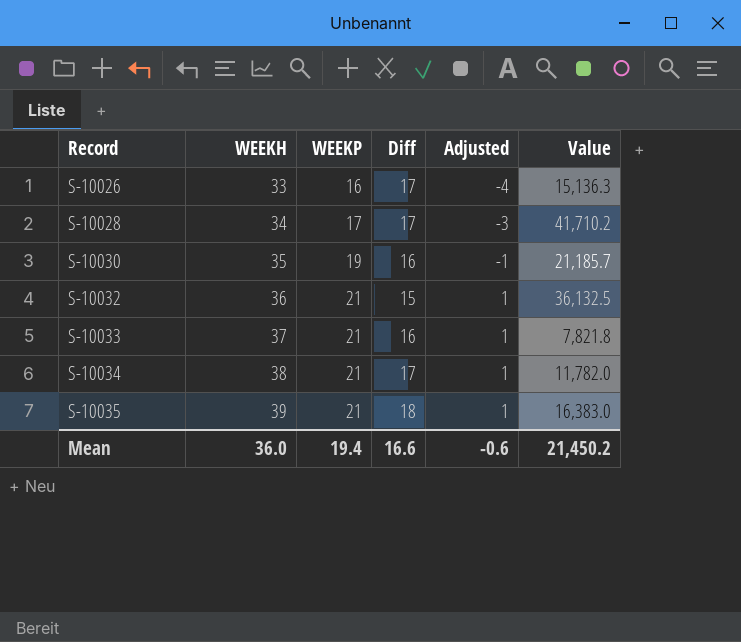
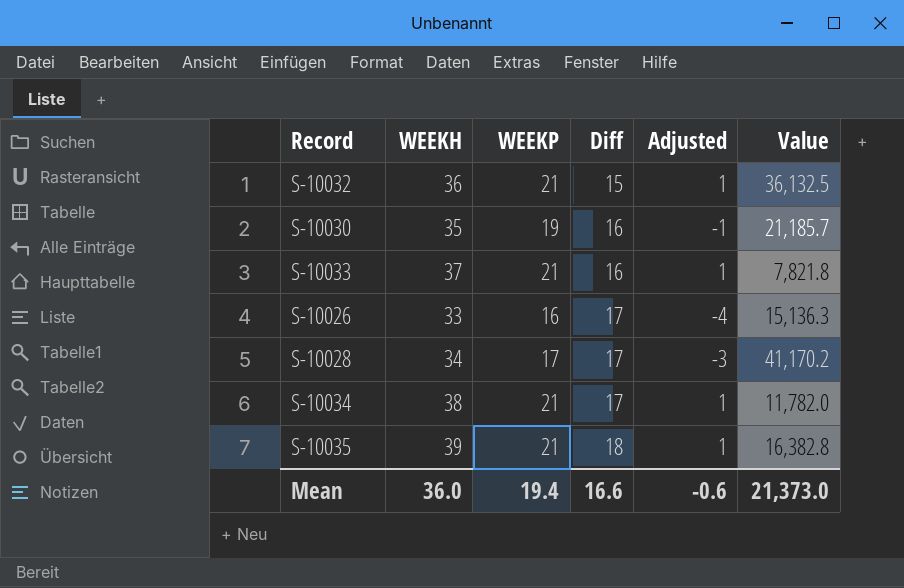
row order: Record ascending -> Diff ascending
S-10028 | Value: 41,710.2 -> 41,170.2
S-10035 | Value: 16,383.0 -> 16,382.8
Mean | Value: 21,450.2 -> 21,373.0

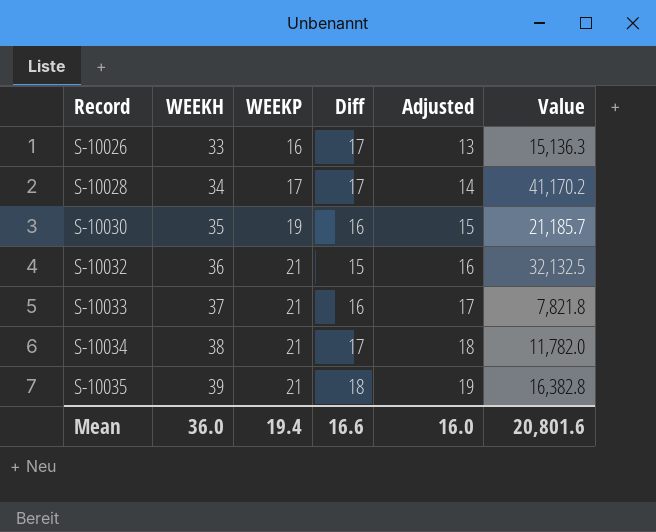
row order: Diff ascending -> Record ascending
column Adjusted | formula: [WEEKP] - 20 -> [WEEKH] - 20
S-10032 | Value: 36,132.5 -> 32,132.5
Mean | Adjusted: -0.6 -> 16.0
Mean | Value: 21,373.0 -> 20,801.6

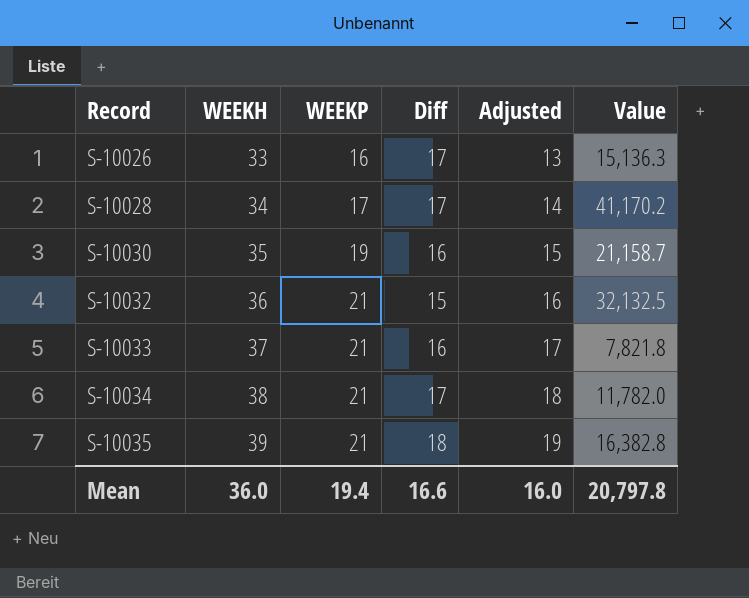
S-10030 | Value: 21,185.7 -> 21,158.7
Mean | Value: 20,801.6 -> 20,797.8

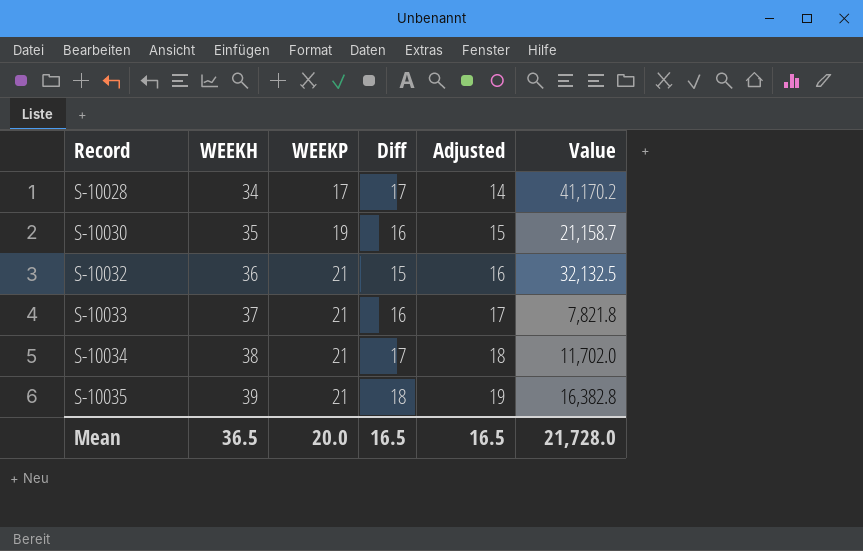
row S-10026: 33 | 16 | 17 | 13 | 15,136.3 -> none
S-10034 | Value: 11,782.0 -> 11,702.0
Mean | WEEKH: 36.0 -> 36.5
Mean | WEEKP: 19.4 -> 20.0
Mean | Diff: 16.6 -> 16.5
Mean | Adjusted: 16.0 -> 16.5
Mean | Value: 20,797.8 -> 21,728.0

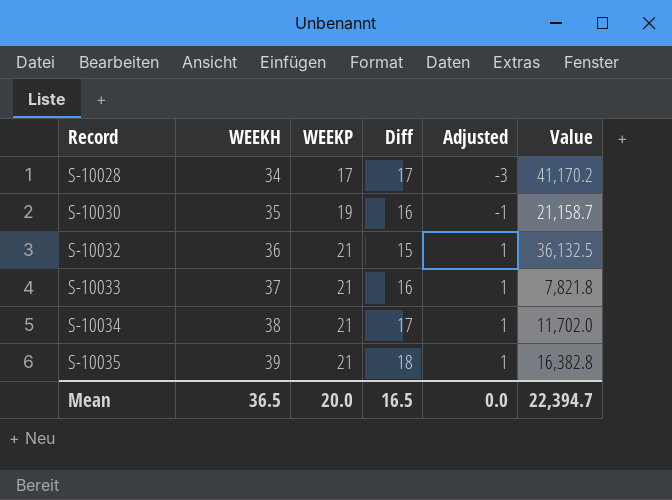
column Adjusted | formula: [WEEKH] - 20 -> [WEEKP] - 20
S-10032 | Value: 32,132.5 -> 36,132.5
Mean | Adjusted: 16.5 -> 0.0
Mean | Value: 21,728.0 -> 22,394.7

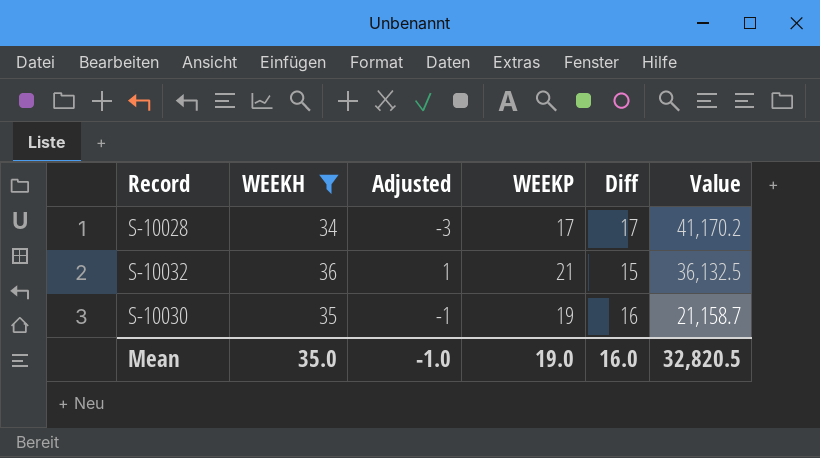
filter: none -> WEEKH <= 36
row order: Record ascending -> Value descending
column Adjusted | position: 5 -> 3
Mean | WEEKH: 36.5 -> 35.0
Mean | Adjusted: 0.0 -> -1.0
Mean | WEEKP: 20.0 -> 19.0
Mean | Diff: 16.5 -> 16.0
Mean | Value: 22,394.7 -> 32,820.5

